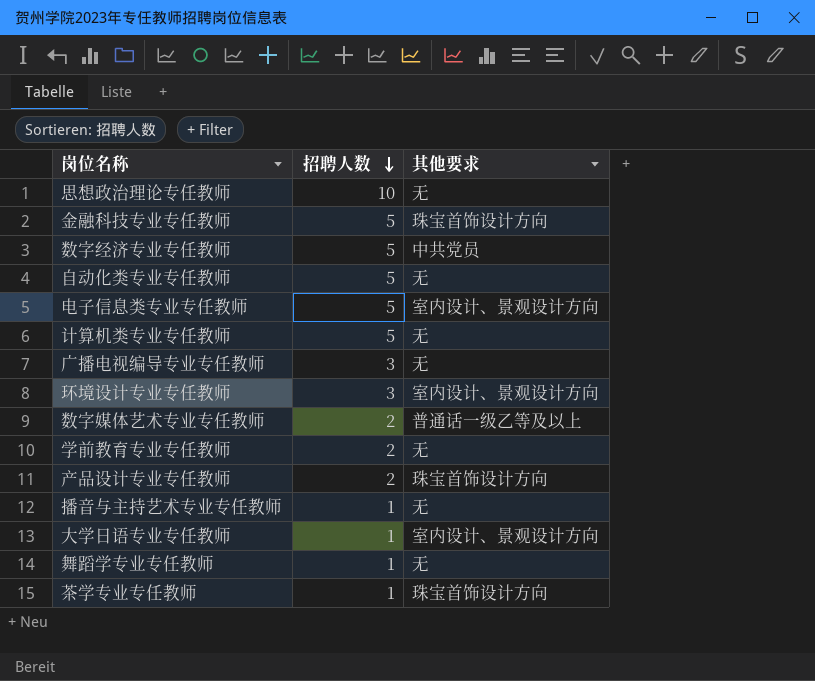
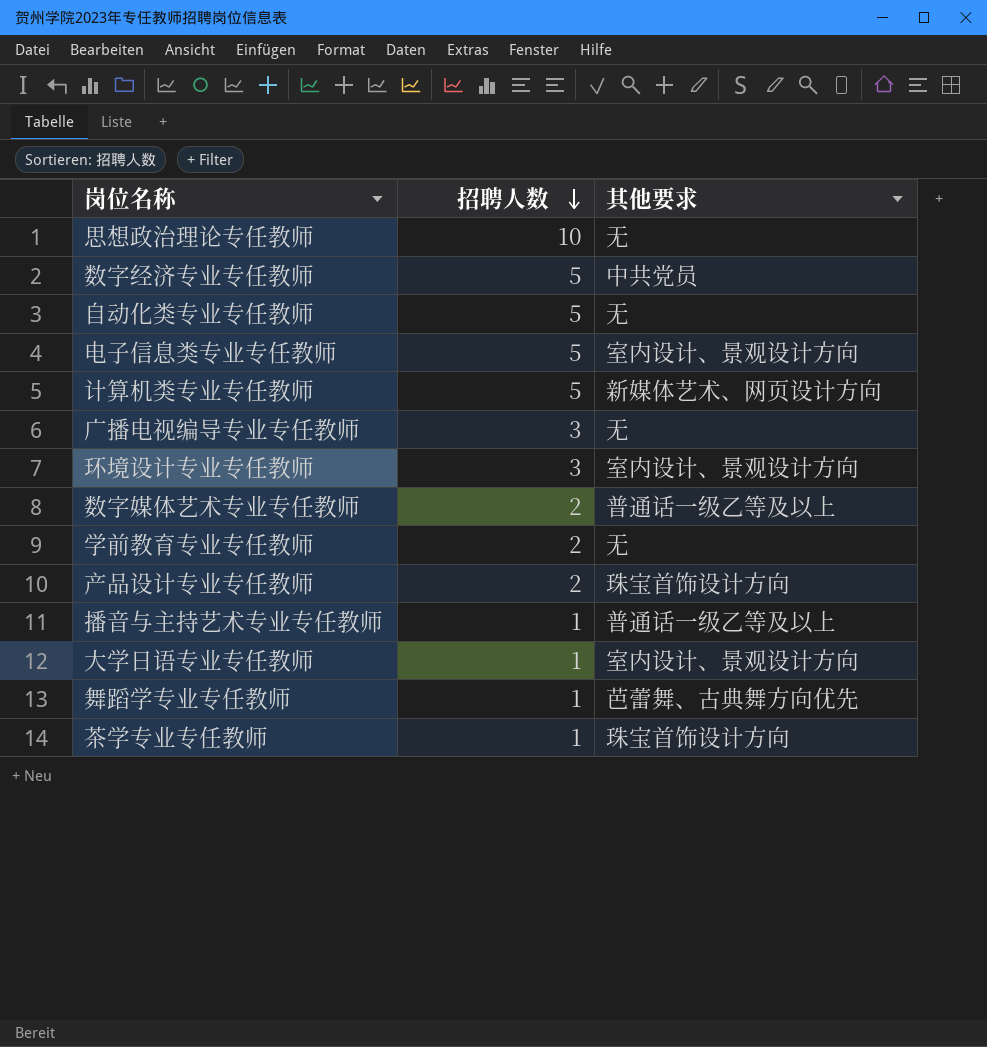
row 金融科技专业专任教师: 5 | 珠宝首饰设计方向 -> none
计算机类专业专任教师 | 其他要求: 无 -> 新媒体艺术、网页设计方向
播音与主持艺术专业专任教师 | 其他要求: 无 -> 普通话一级乙等及以上
舞蹈学专业专任教师 | 其他要求: 无 -> 芭蕾舞、古典舞方向优先

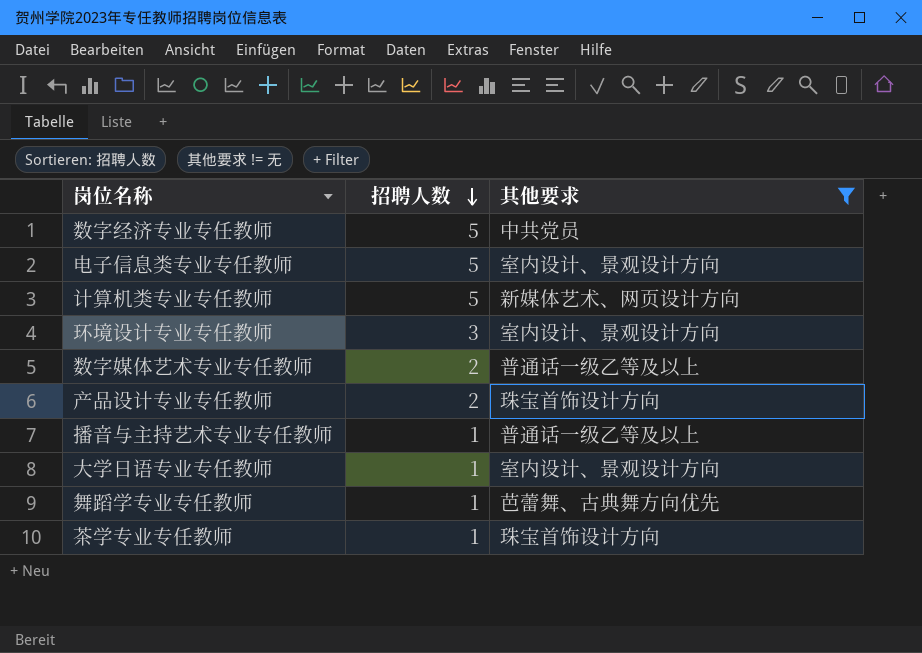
filter: none -> 其他要求 != 无

